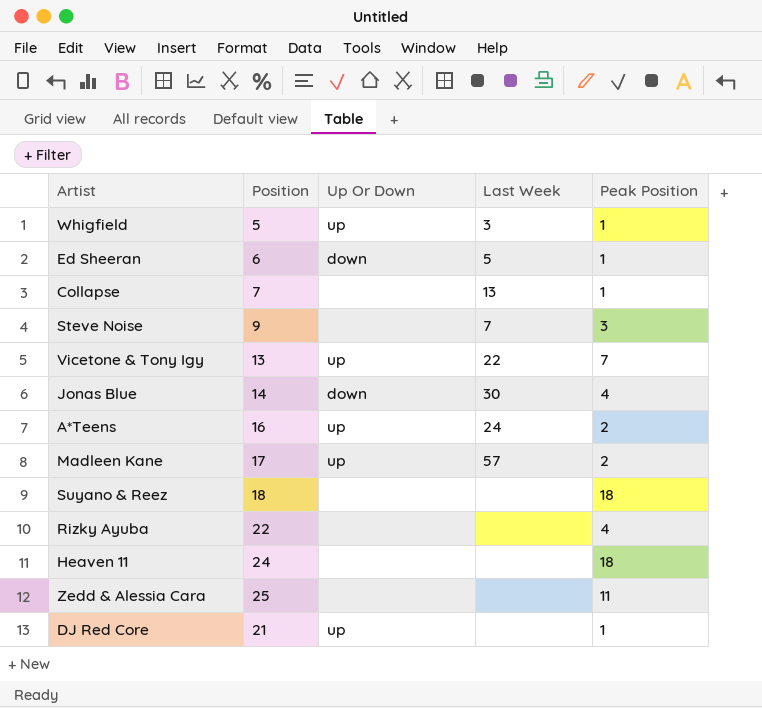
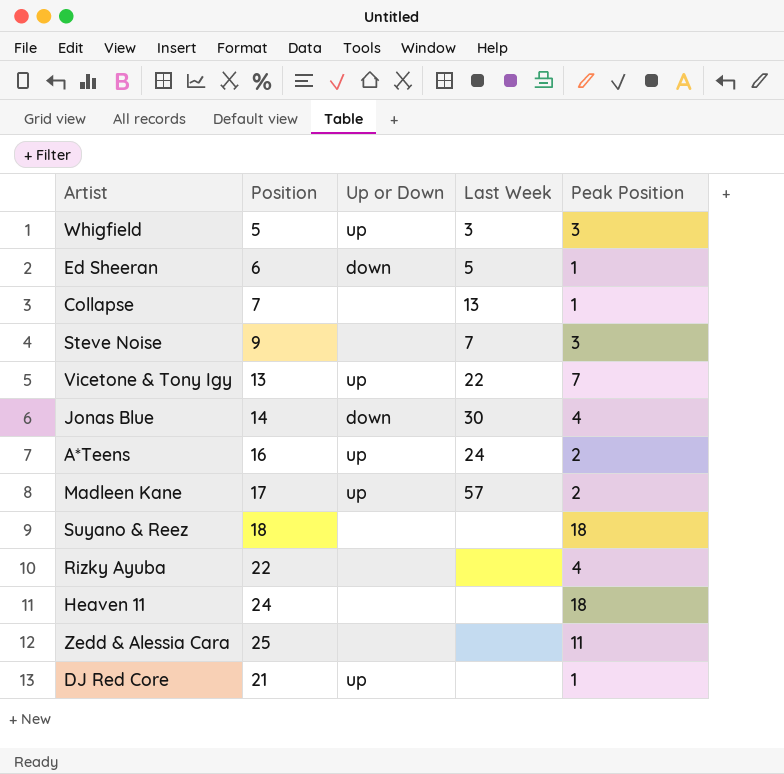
column name: Up Or Down -> Up or Down
Whigfield | Peak Position: 1 -> 3

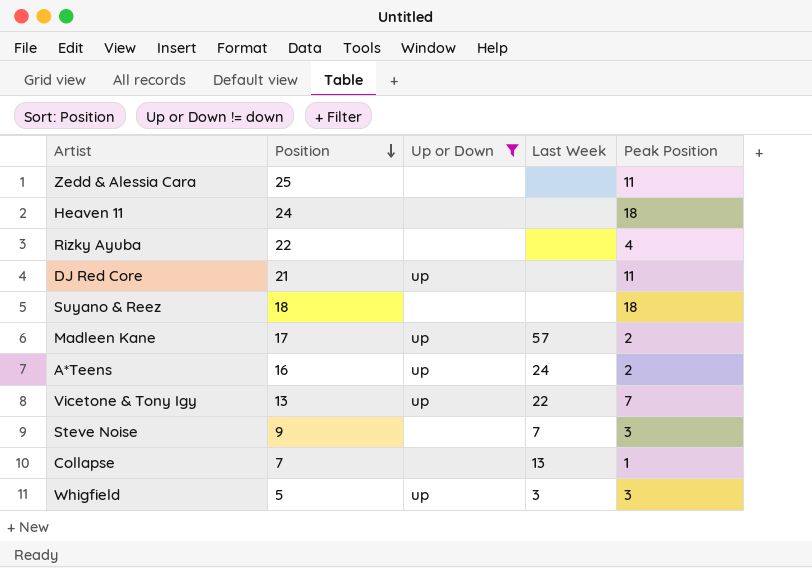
filter: none -> Up or Down != down
row order: none -> Position descending
DJ Red Core | Peak Position: 1 -> 11

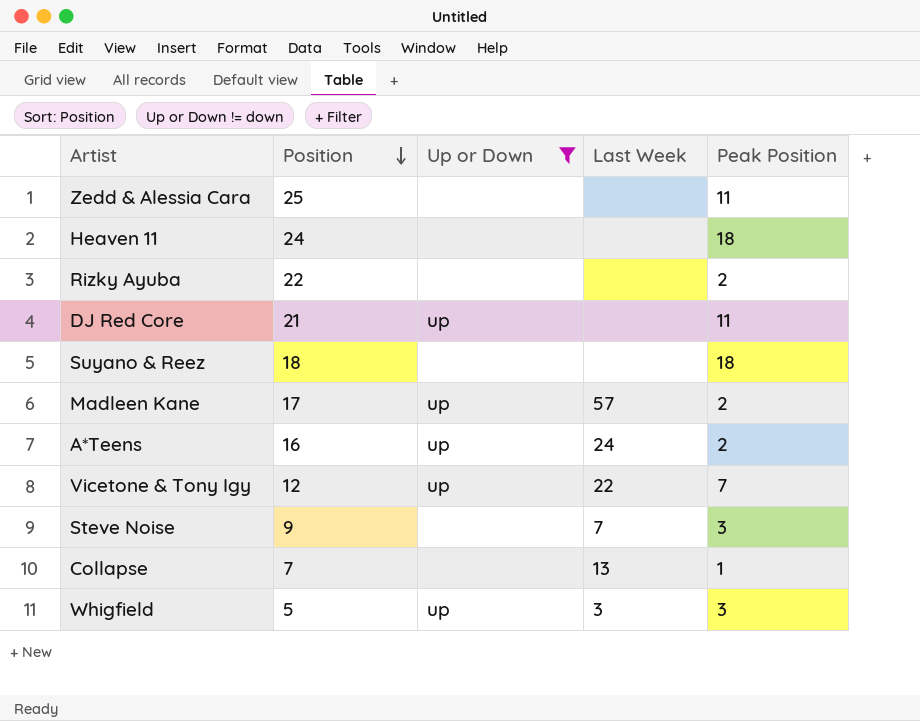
Rizky Ayuba | Peak Position: 4 -> 2
Vicetone & Tony Igy | Position: 13 -> 12

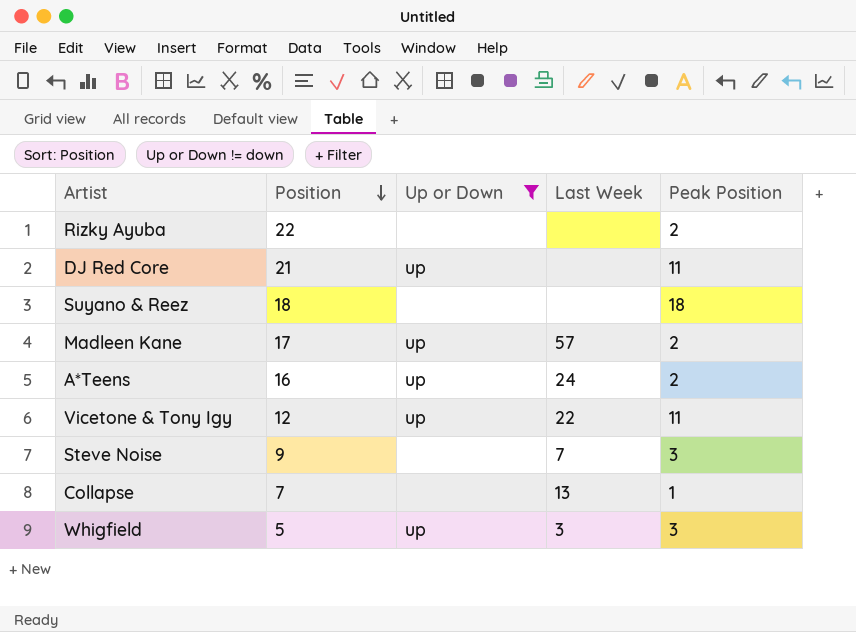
row Zedd & Alessia Cara: 25 | none | none | 11 -> none
row Heaven 11: 24 | none | none | 18 -> none
Vicetone & Tony Igy | Peak Position: 7 -> 11

